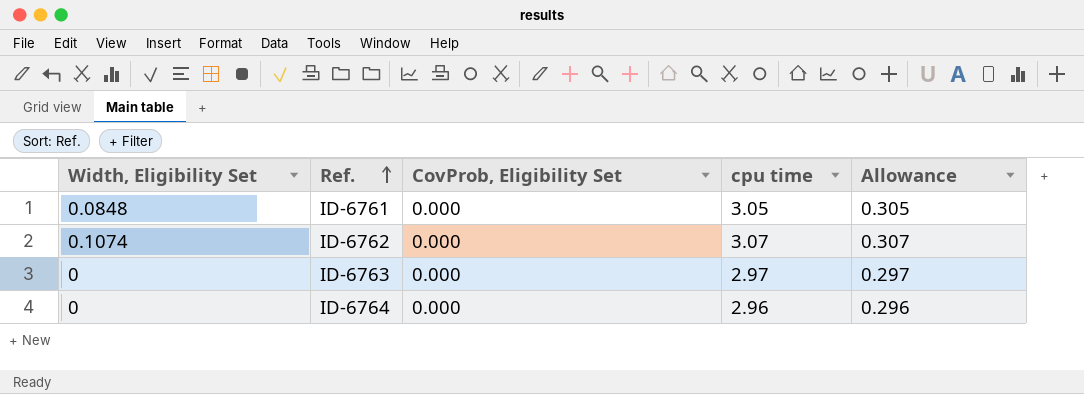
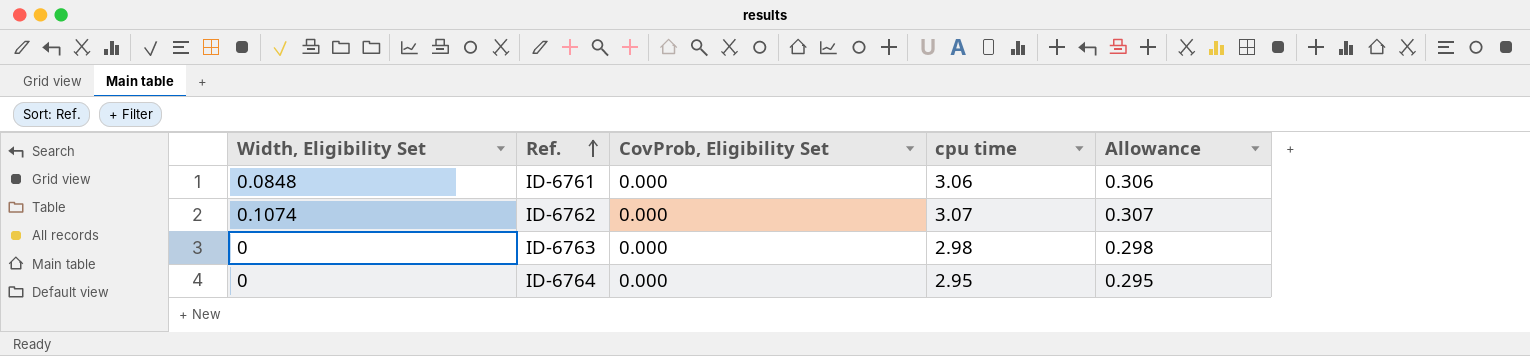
ID-6761 | cpu time: 3.05 -> 3.06
ID-6761 | Allowance: 0.305 -> 0.306
ID-6763 | cpu time: 2.97 -> 2.98
ID-6763 | Allowance: 0.297 -> 0.298
ID-6764 | cpu time: 2.96 -> 2.95
ID-6764 | Allowance: 0.296 -> 0.295

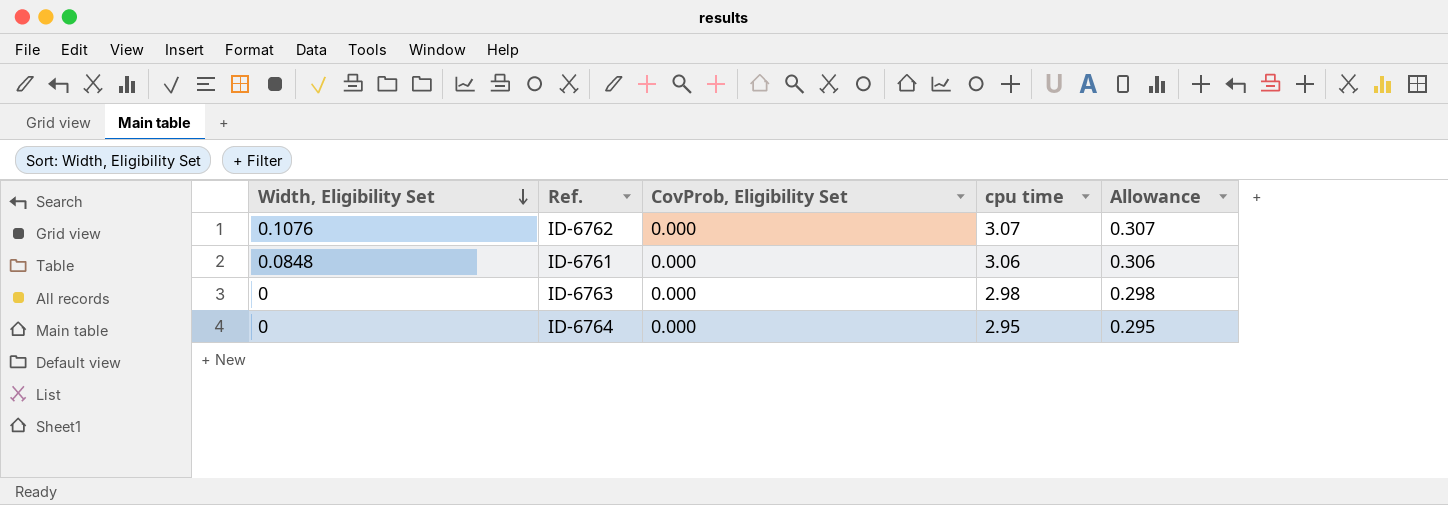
row order: Ref. ascending -> Width, Eligibility Set descending
ID-6762 | Width, Eligibility Set: 0.1074 -> 0.1076

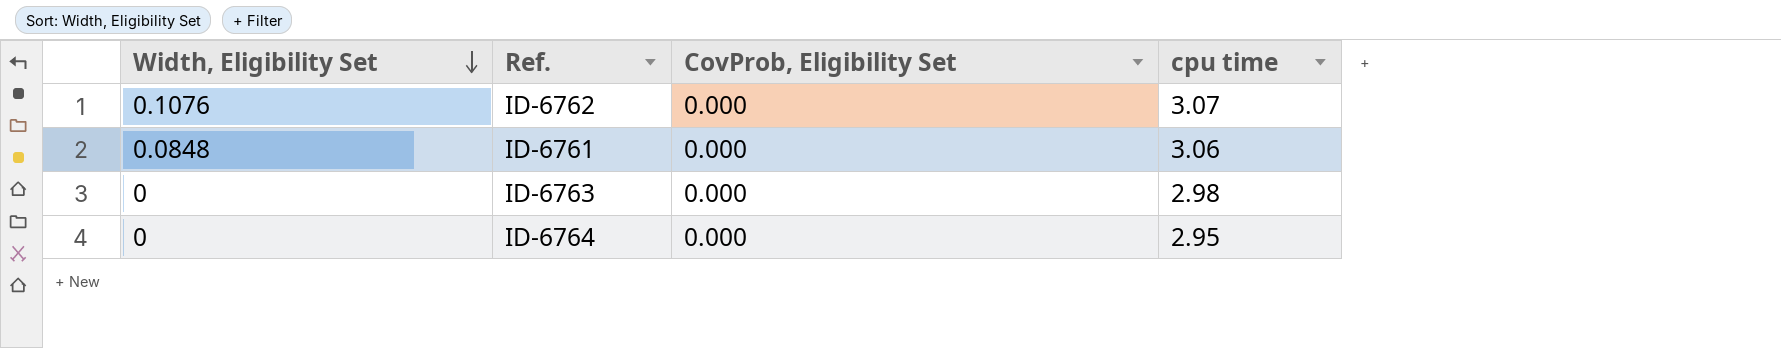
column Allowance | formula: [cpu time] * 0.1 -> none

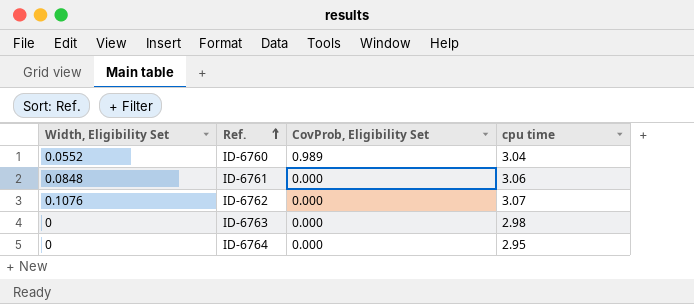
row order: Width, Eligibility Set descending -> Ref. ascending
row ID-6760: none -> 0.0552 | 0.989 | 3.04

